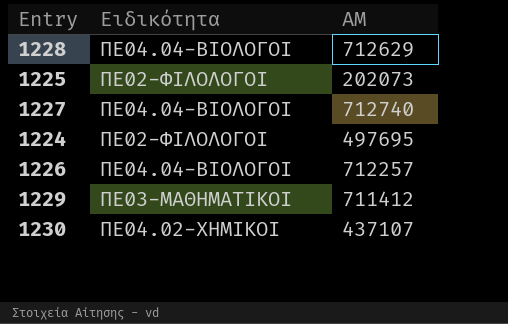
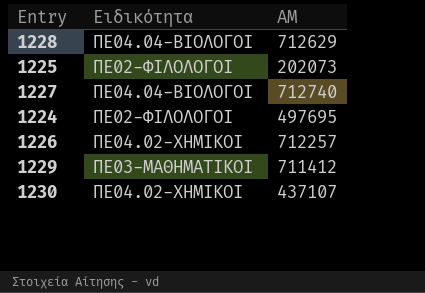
1226 | Ειδικότητα: ΠΕ04.04-ΒΙΟΛΟΓΟΙ -> ΠΕ04.02-ΧΗΜΙΚΟΙ

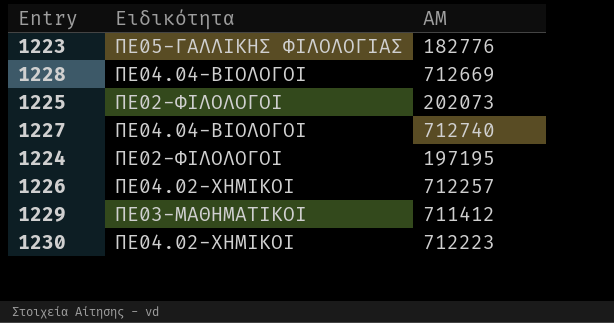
row 1223: none -> ΠΕ05-ΓΑΛΛΙΚΗΣ ΦΙΛΟΛΟΓΙΑΣ | 182776
1228 | ΑΜ: 712629 -> 712669
1224 | ΑΜ: 497695 -> 197195
1230 | ΑΜ: 437107 -> 712223

